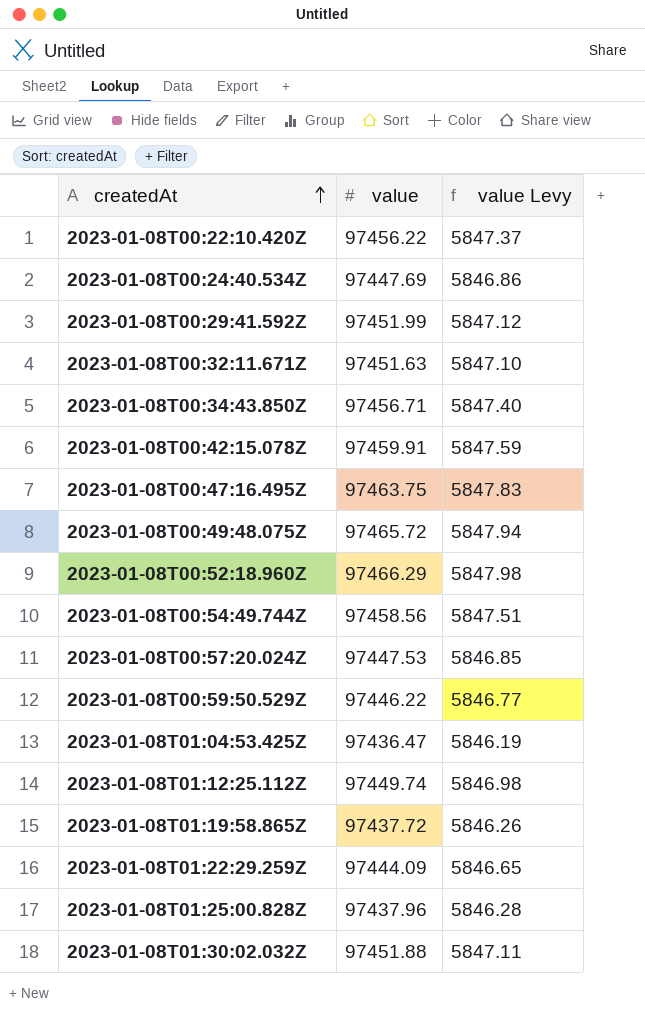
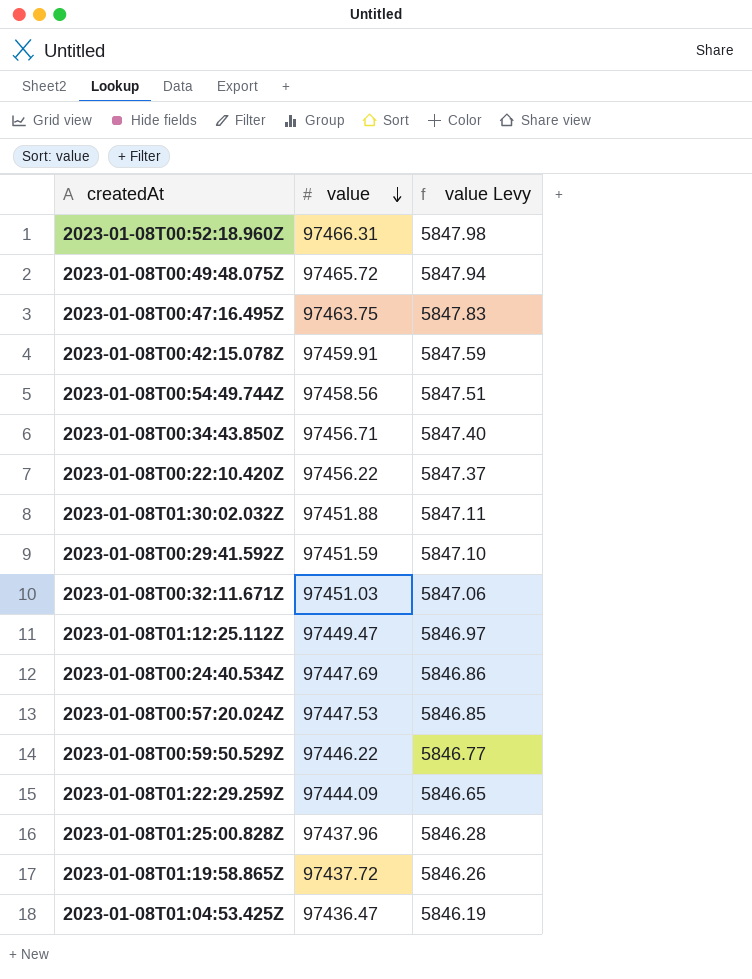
row order: createdAt ascending -> value descending
2023-01-08T00:52:18.960Z | value: 97466.29 -> 97466.31
2023-01-08T00:29:41.592Z | value: 97451.99 -> 97451.59
2023-01-08T00:29:41.592Z | value Levy: 5847.12 -> 5847.10
2023-01-08T00:32:11.671Z | value: 97451.63 -> 97451.03
2023-01-08T00:32:11.671Z | value Levy: 5847.10 -> 5847.06
2023-01-08T01:12:25.112Z | value: 97449.74 -> 97449.47
2023-01-08T01:12:25.112Z | value Levy: 5846.98 -> 5846.97

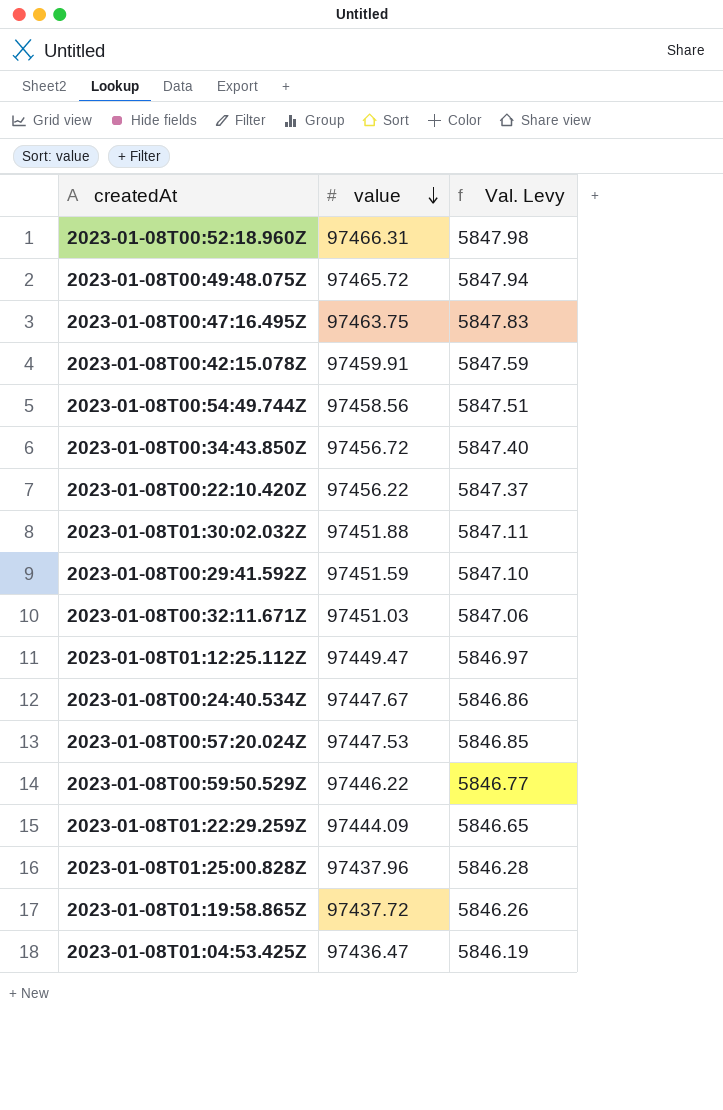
column name: value Levy -> Val. Levy
2023-01-08T00:34:43.850Z | value: 97456.71 -> 97456.72
2023-01-08T00:24:40.534Z | value: 97447.69 -> 97447.67

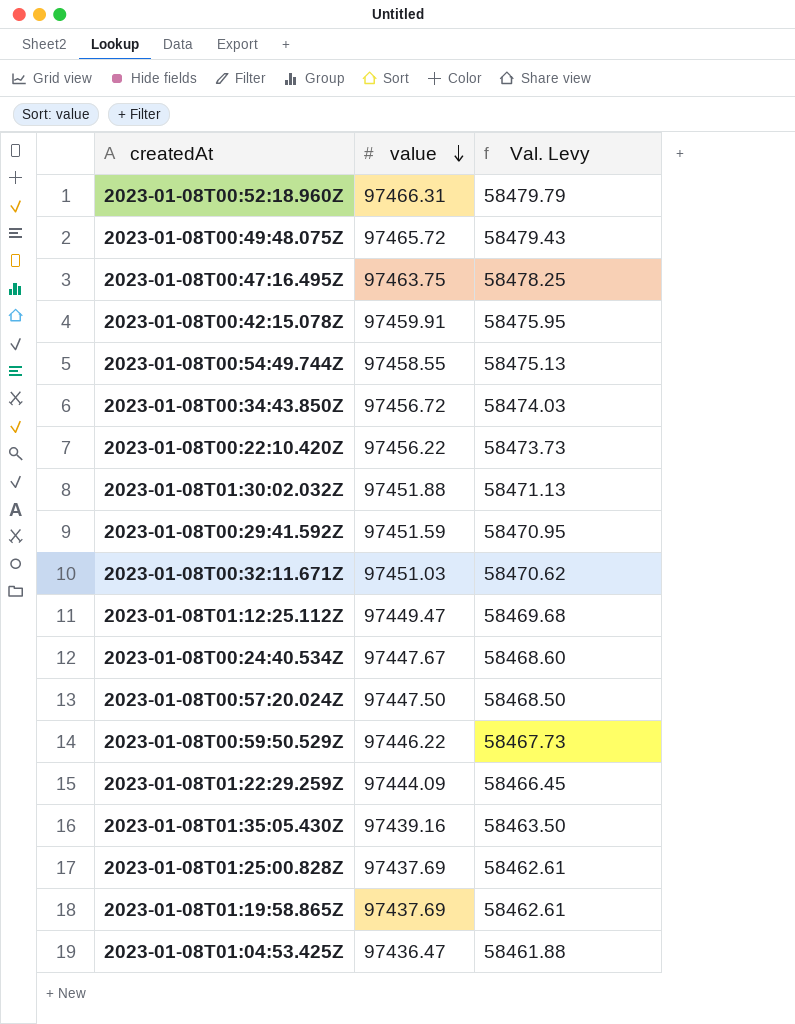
column Val. Levy | formula: [value] * 0.06 -> [value] * 0.6
2023-01-08T00:54:49.744Z | value: 97458.56 -> 97458.55
2023-01-08T00:57:20.024Z | value: 97447.53 -> 97447.50
row 2023-01-08T01:35:05.430Z: none -> 97439.16 | 58463.50
2023-01-08T01:25:00.828Z | value: 97437.96 -> 97437.69
2023-01-08T01:19:58.865Z | value: 97437.72 -> 97437.69

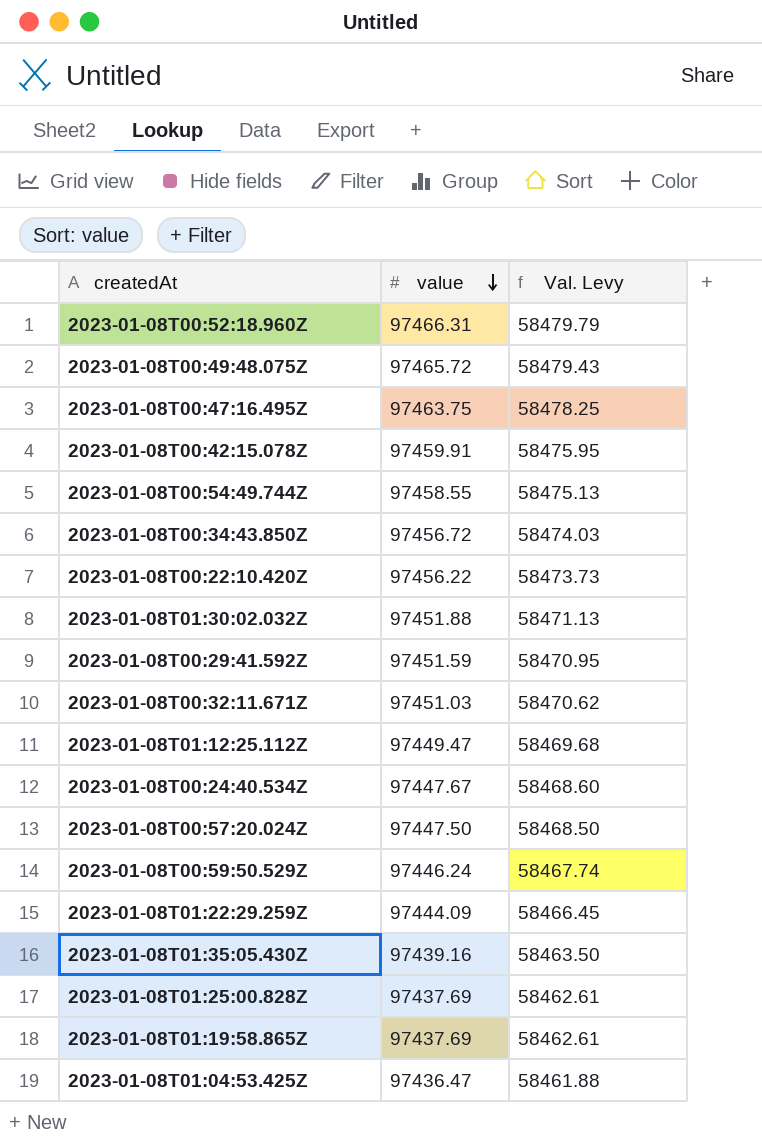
2023-01-08T00:59:50.529Z | value: 97446.22 -> 97446.24
2023-01-08T00:59:50.529Z | Val. Levy: 58467.73 -> 58467.74

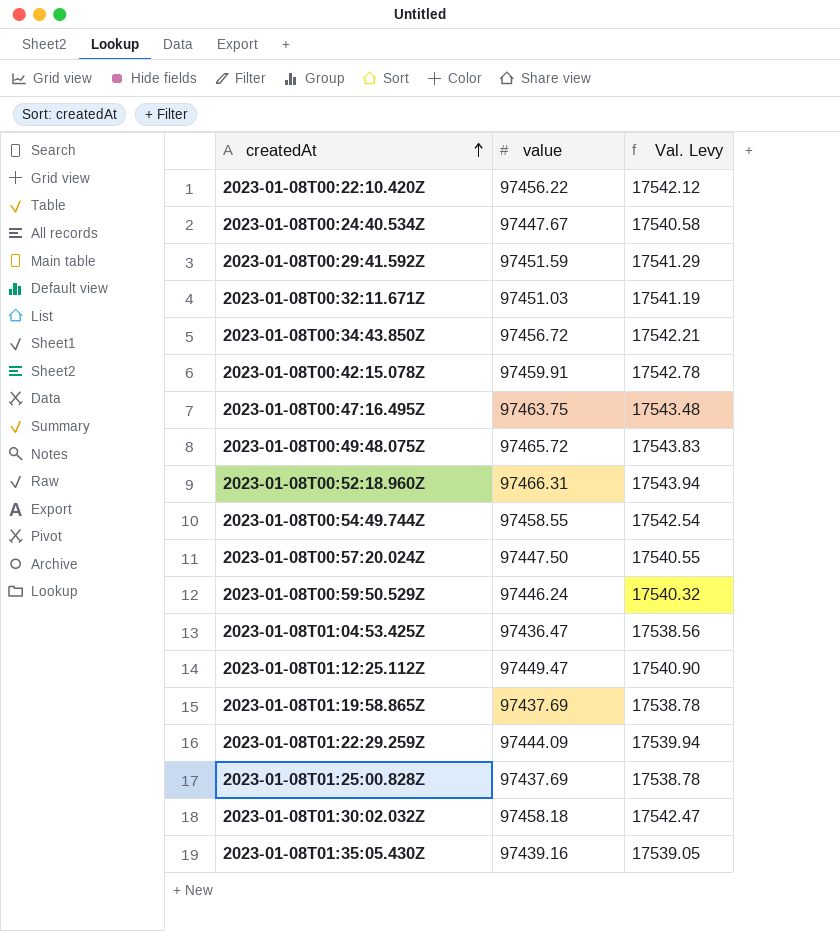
row order: value descending -> createdAt ascending
column Val. Levy | formula: [value] * 0.6 -> [value] * 0.18
2023-01-08T01:30:02.032Z | value: 97451.88 -> 97458.18

